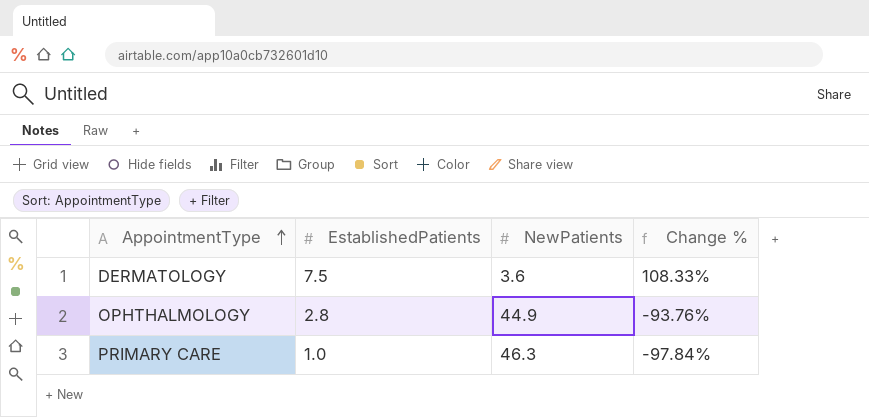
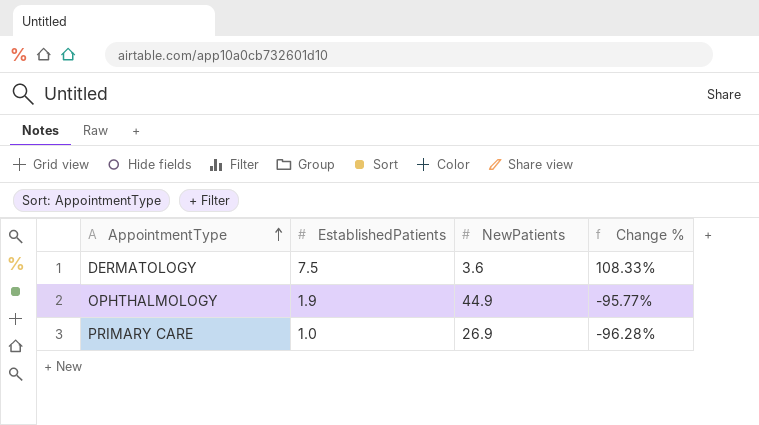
OPHTHALMOLOGY | EstablishedPatients: 2.8 -> 1.9
OPHTHALMOLOGY | Change %: -93.76% -> -95.77%
PRIMARY CARE | NewPatients: 46.3 -> 26.9
PRIMARY CARE | Change %: -97.84% -> -96.28%

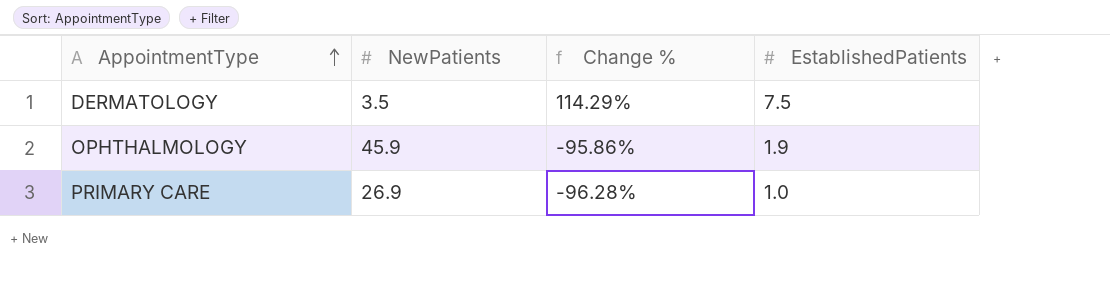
column EstablishedPatients | position: 2 -> 4
DERMATOLOGY | NewPatients: 3.6 -> 3.5
DERMATOLOGY | Change %: 108.33% -> 114.29%
OPHTHALMOLOGY | NewPatients: 44.9 -> 45.9
OPHTHALMOLOGY | Change %: -95.77% -> -95.86%

